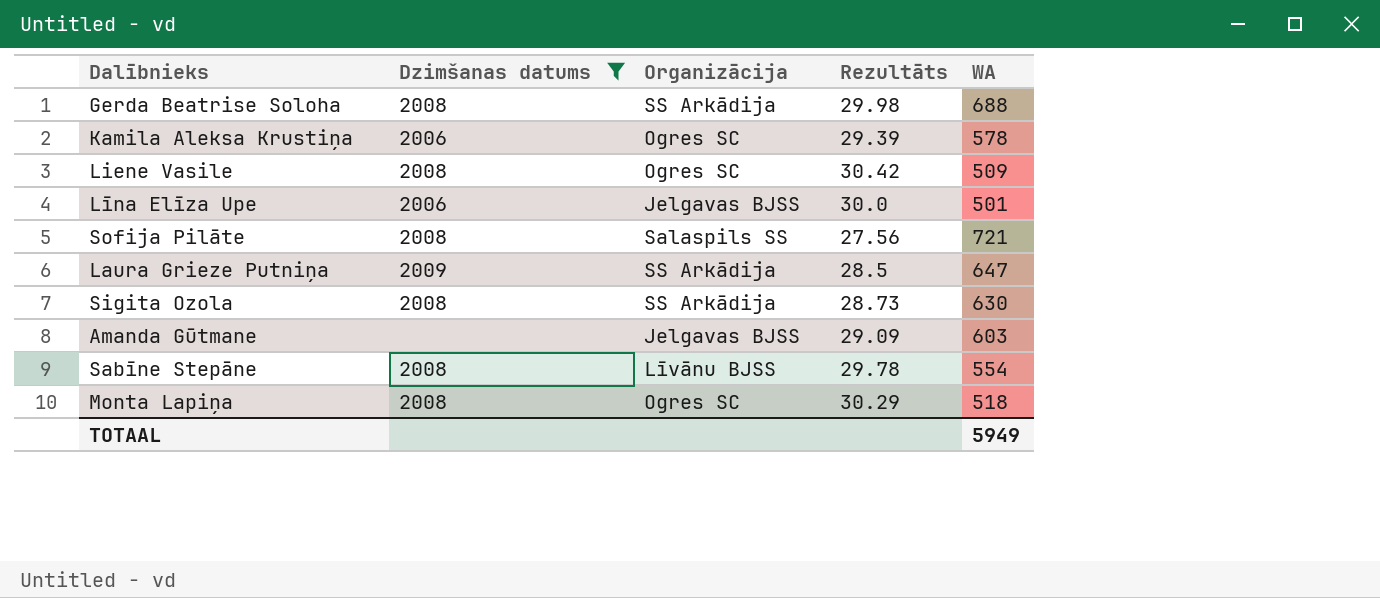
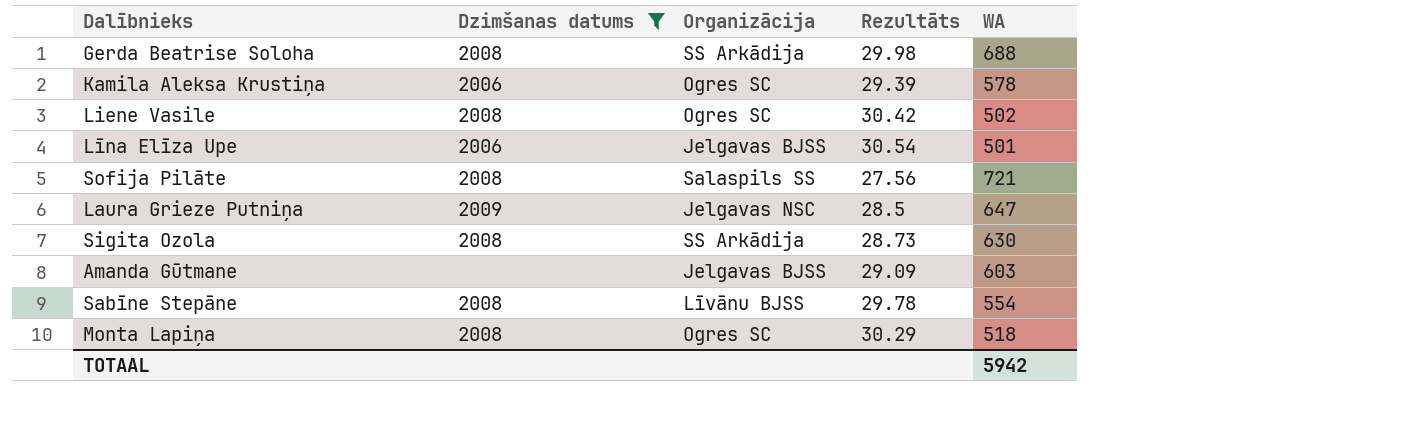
Liene Vasile | WA: 509 -> 502
Līna Elīza Upe | Rezultāts: 30.0 -> 30.54
Laura Grieze Putniņa | Organizācija: SS Arkādija -> Jelgavas NSC
TOTAAL | WA: 5949 -> 5942

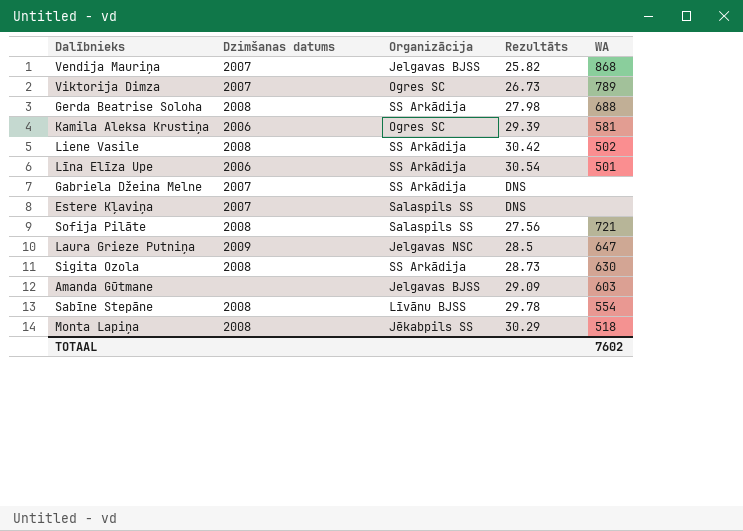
filter: Dzimšanas datums != 2007 -> none
Gerda Beatrise Soloha | Rezultāts: 29.98 -> 27.98
Kamila Aleksa Krustiņa | WA: 578 -> 581
Liene Vasile | Organizācija: Ogres SC -> SS Arkādija
Līna Elīza Upe | Organizācija: Jelgavas BJSS -> SS Arkādija
Monta Lapiņa | Organizācija: Ogres SC -> Jēkabpils SS
TOTAAL | WA: 5942 -> 7602

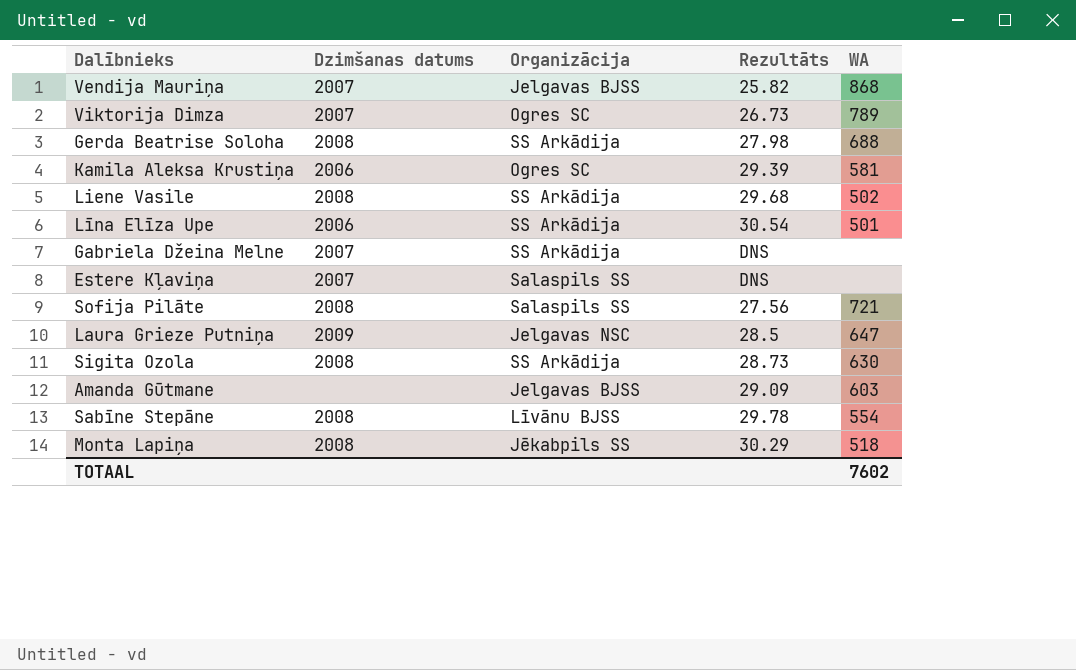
Liene Vasile | Rezultāts: 30.42 -> 29.68

